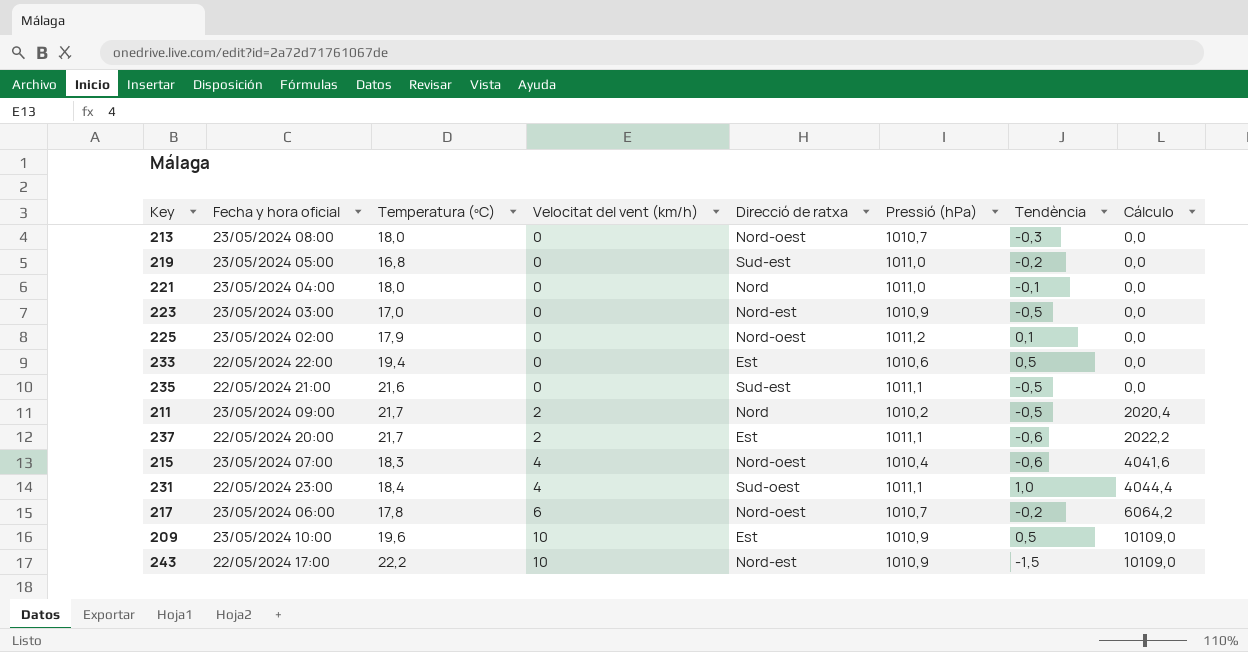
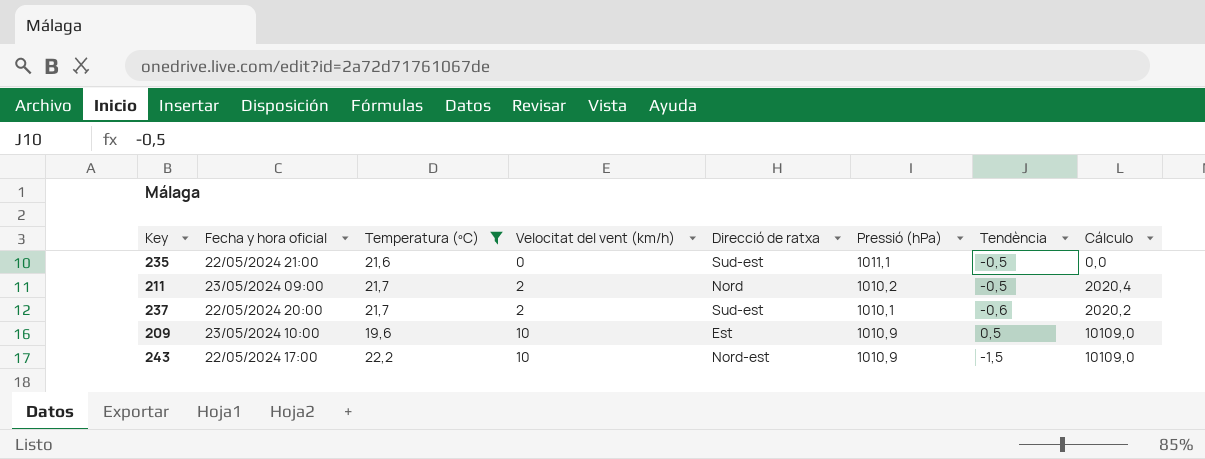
filter: none -> Temperatura (ºC) >= 19,6
237 | Direcció de ratxa: Est -> Sud-est
237 | Pressió (hPa): 1011,1 -> 1010,1
237 | Cálculo: 2022,2 -> 2020,2

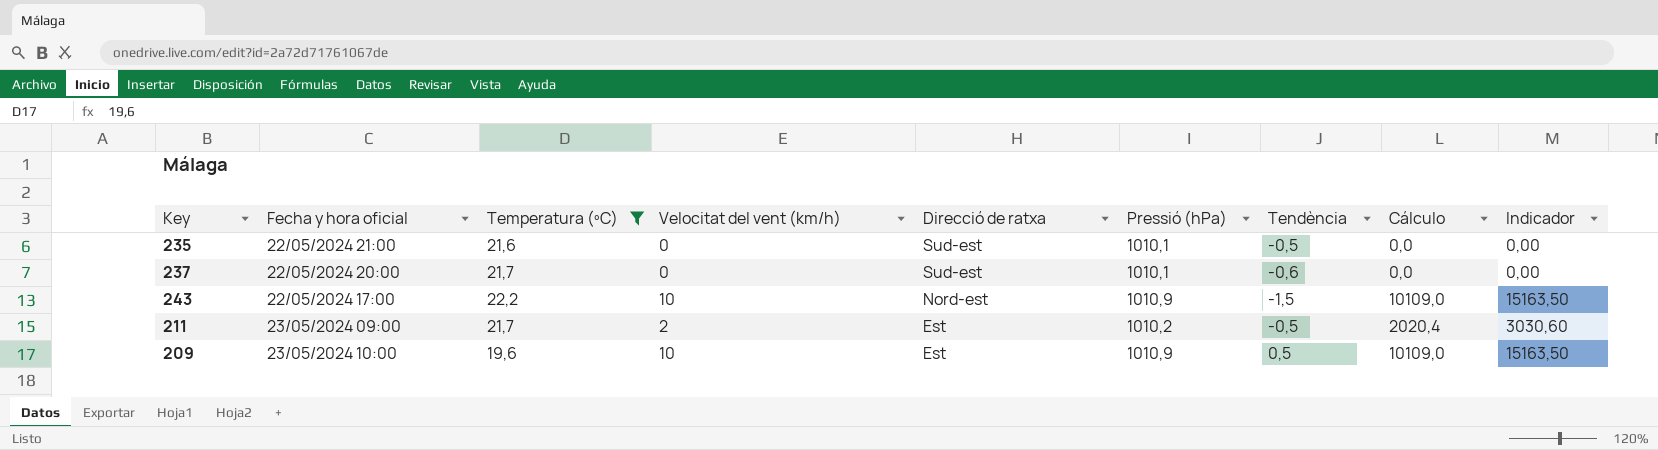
row order: Velocitat del vent (km/h) ascending -> Direcció de ratxa descending
column Indicador | formula: none -> [Cálculo] * 1,5
235 | Pressió (hPa): 1011,1 -> 1010,1
237 | Velocitat del vent (km/h): 2 -> 0
237 | Cálculo: 2020,2 -> 0,0
211 | Direcció de ratxa: Nord -> Est

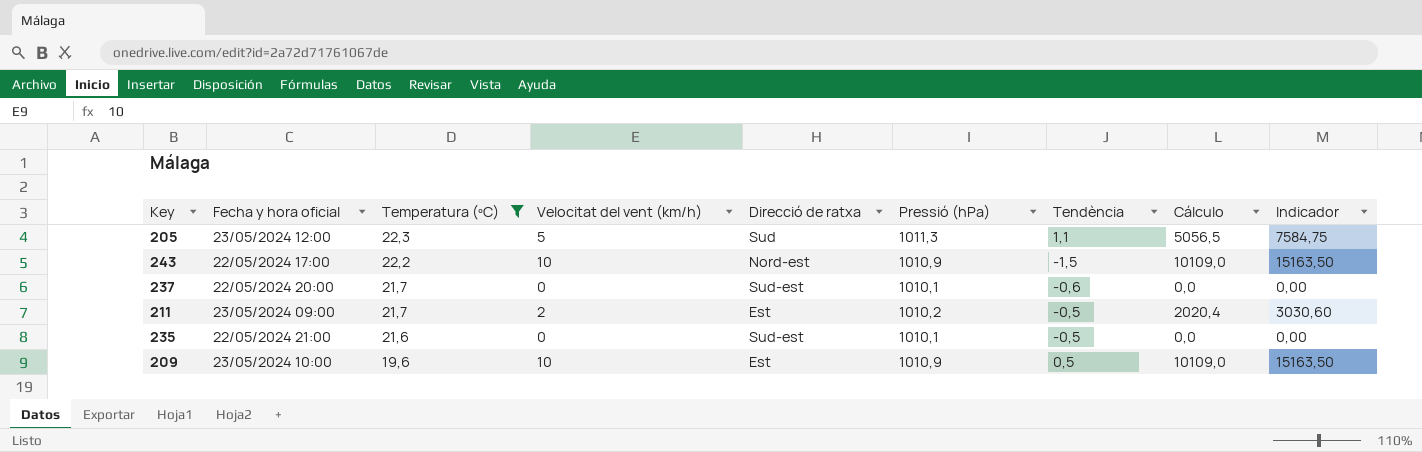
row order: Direcció de ratxa descending -> Temperatura (ºC) descending
row 205: none -> 23/05/2024 12:00 | 22,3 | 5 | Sud | 1011,3 | 1,1 | 5056,5 | 7584,75

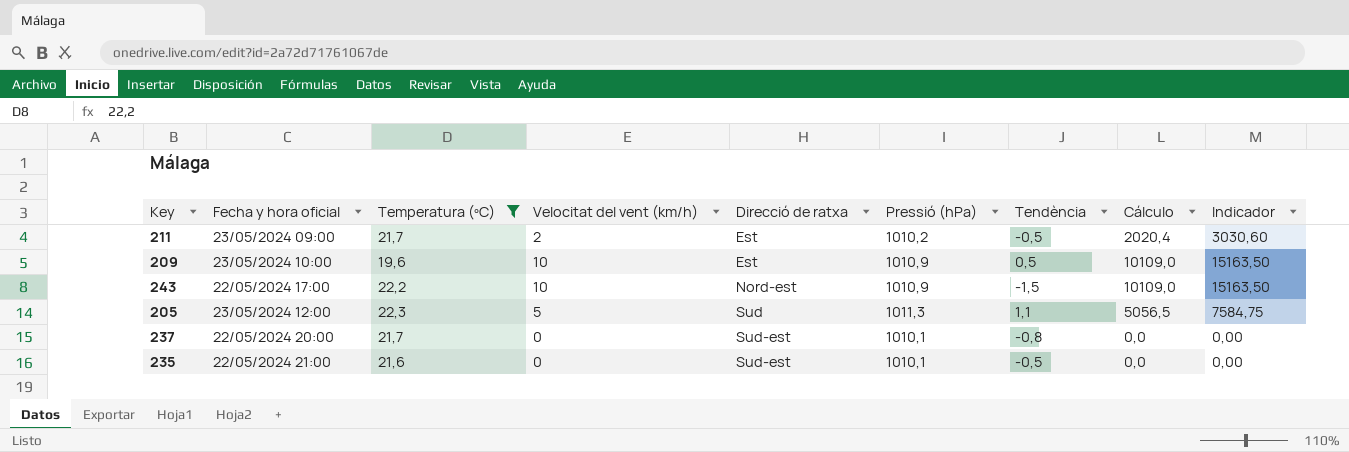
row order: Temperatura (ºC) descending -> Direcció de ratxa ascending
237 | Tendència: -0,6 -> -0,8

